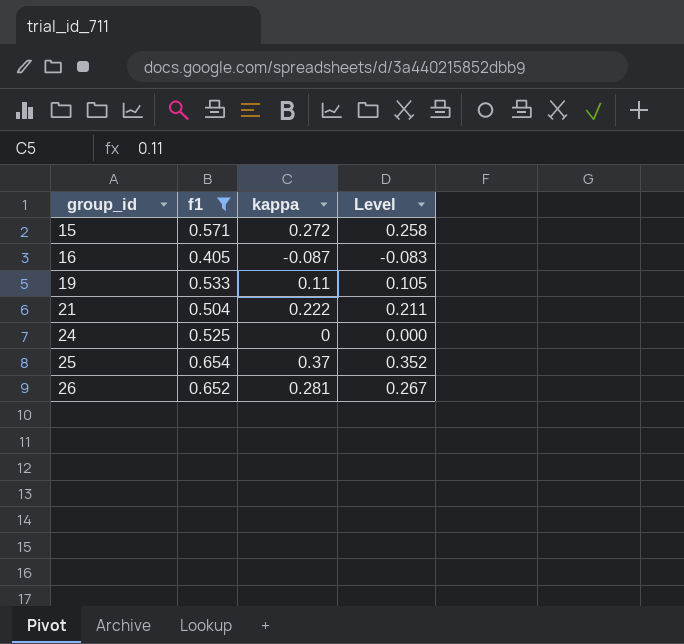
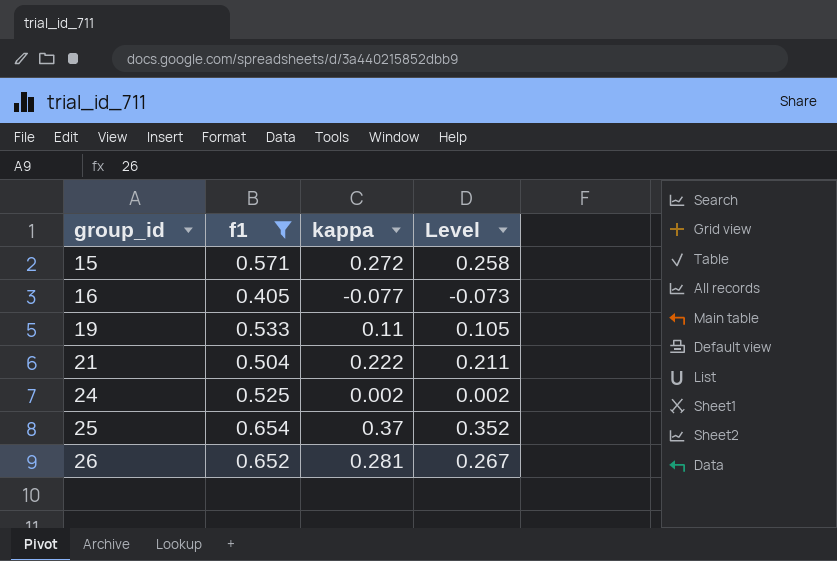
16 | kappa: -0.087 -> -0.077
16 | Level: -0.083 -> -0.073
24 | kappa: 0 -> 0.002
24 | Level: 0.000 -> 0.002

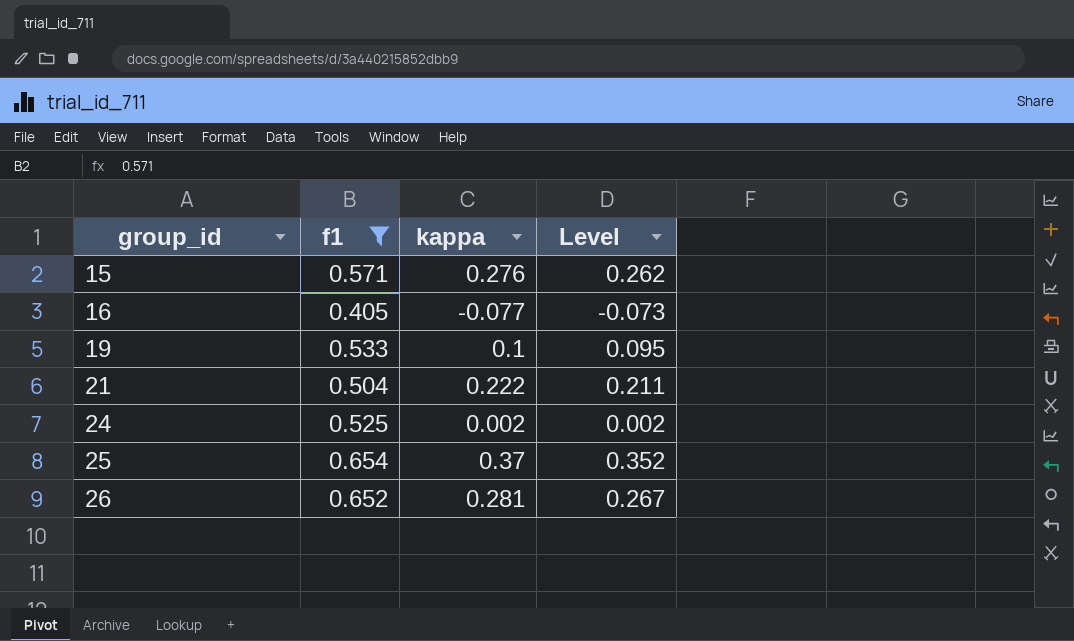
15 | kappa: 0.272 -> 0.276
15 | Level: 0.258 -> 0.262
19 | kappa: 0.11 -> 0.1
19 | Level: 0.105 -> 0.095

